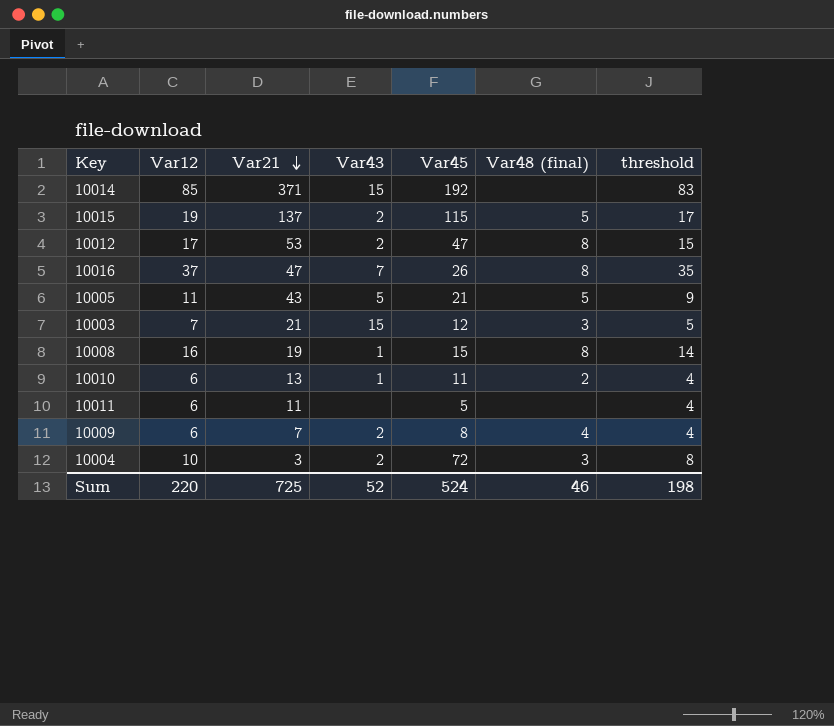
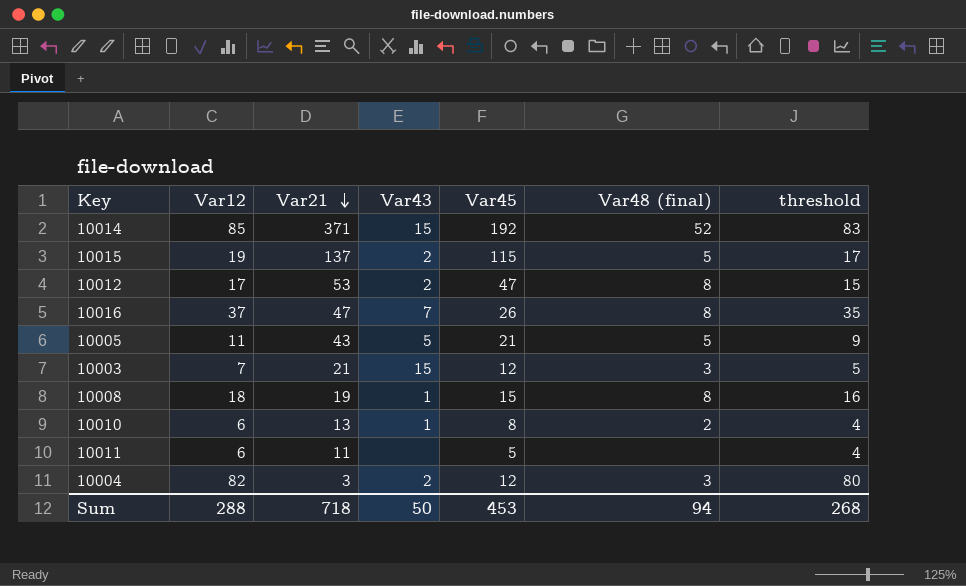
row 10009: 6 | 7 | 2 | 8 | 4 | 4 -> none
10014 | Var48 (final): none -> 52
10008 | Var12: 16 -> 18
10008 | threshold: 14 -> 16
10010 | Var45: 11 -> 8
10004 | Var12: 10 -> 82
10004 | Var45: 72 -> 12
10004 | threshold: 8 -> 80
Sum | Var12: 220 -> 288
Sum | Var21: 725 -> 718
Sum | Var43: 52 -> 50
Sum | Var45: 524 -> 453
Sum | Var48 (final): 46 -> 94
Sum | threshold: 198 -> 268

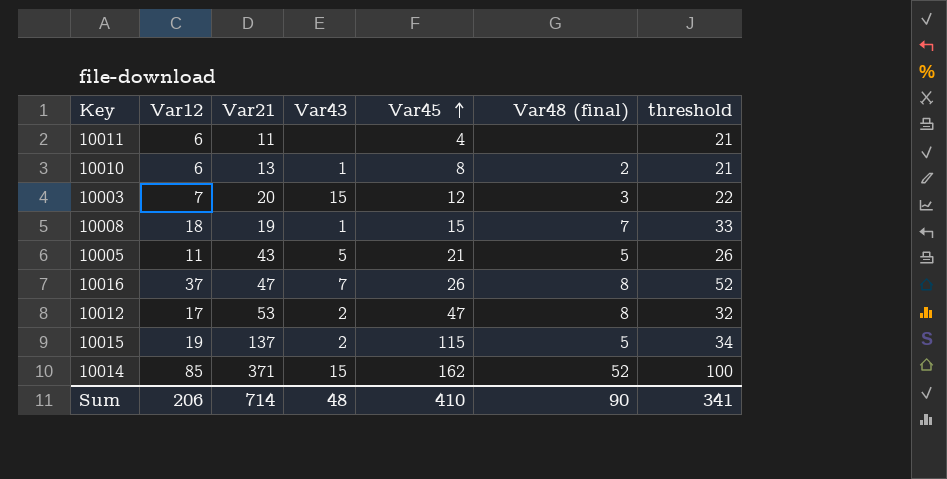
row order: Var21 descending -> Var45 ascending
column threshold | formula: [Var12] - 2 -> [Var12] + 15
row 10004: 82 | 3 | 2 | 12 | 3 | 80 -> none
10011 | Var45: 5 -> 4
10003 | Var21: 21 -> 20
10008 | Var48 (final): 8 -> 7
10014 | Var45: 192 -> 162
Sum | Var12: 288 -> 206
Sum | Var21: 718 -> 714
Sum | Var43: 50 -> 48
Sum | Var45: 453 -> 410
Sum | Var48 (final): 94 -> 90
Sum | threshold: 268 -> 341

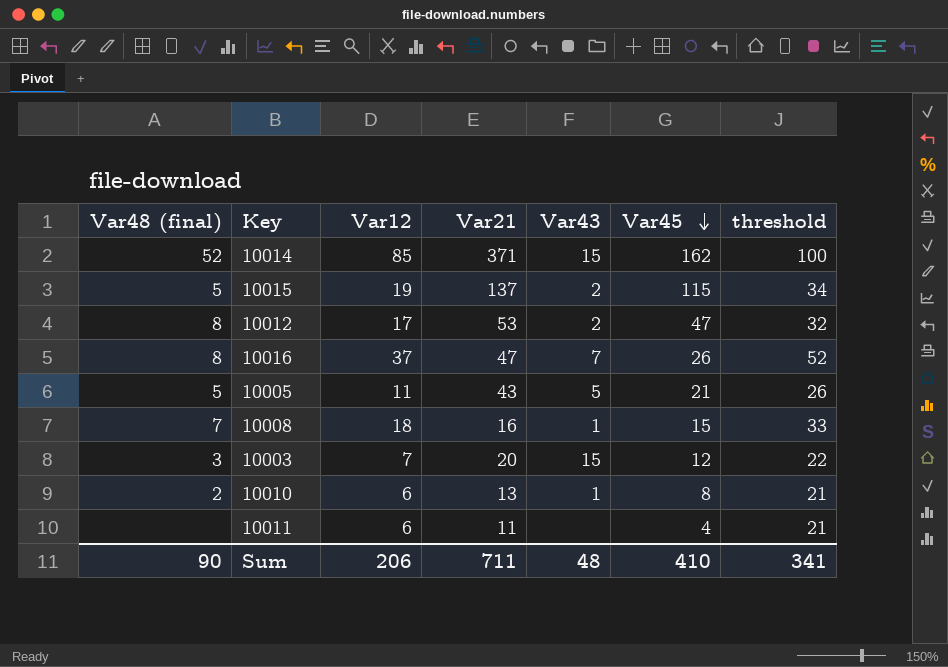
row order: Var45 ascending -> Var45 descending
column Var48 (final) | position: 6 -> 1
10008 | Var21: 19 -> 16
Sum | Var21: 714 -> 711

